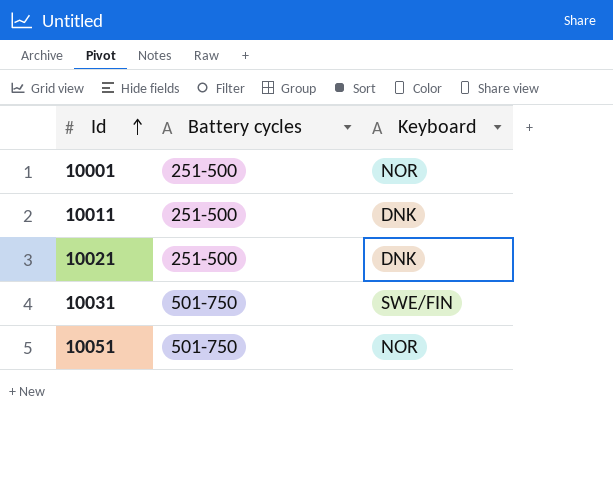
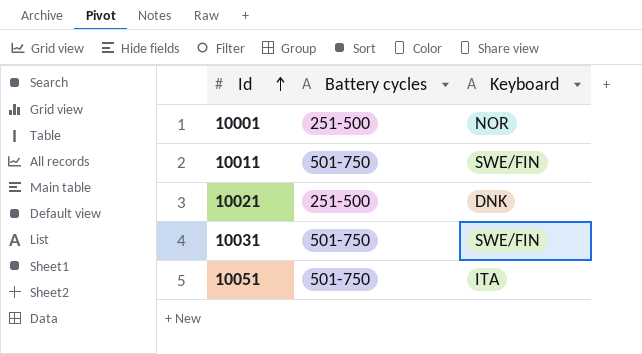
10011 | Battery cycles: 251-500 -> 501-750
10011 | Keyboard: DNK -> SWE/FIN
10051 | Keyboard: NOR -> ITA

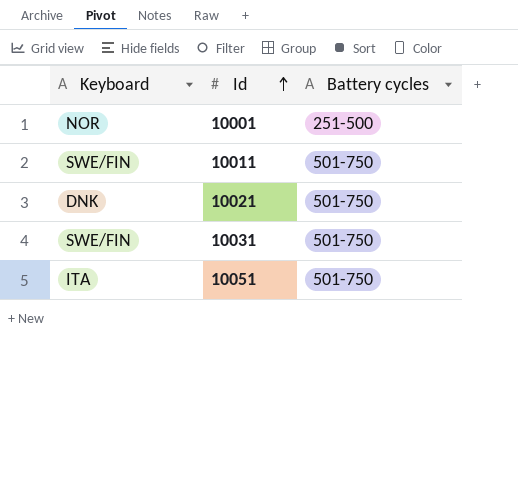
column Keyboard | position: 3 -> 1
10021 | Battery cycles: 251-500 -> 501-750

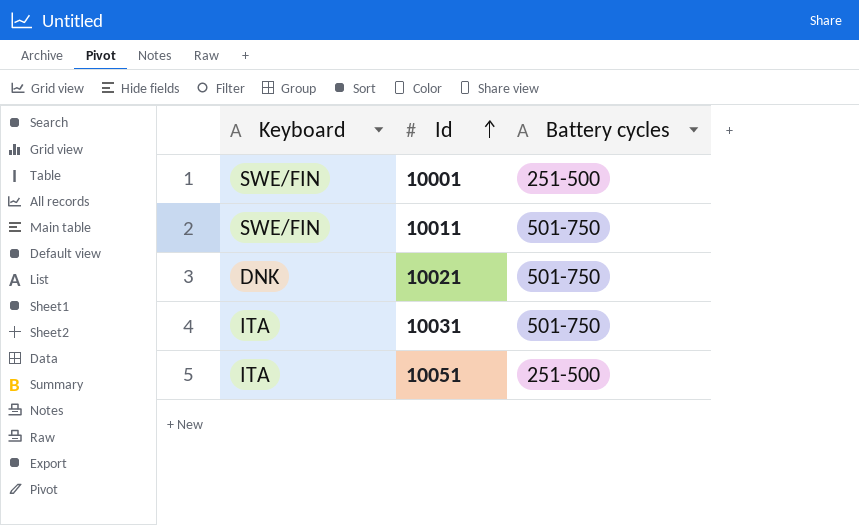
10001 | Keyboard: NOR -> SWE/FIN
10031 | Keyboard: SWE/FIN -> ITA
10051 | Battery cycles: 501-750 -> 251-500

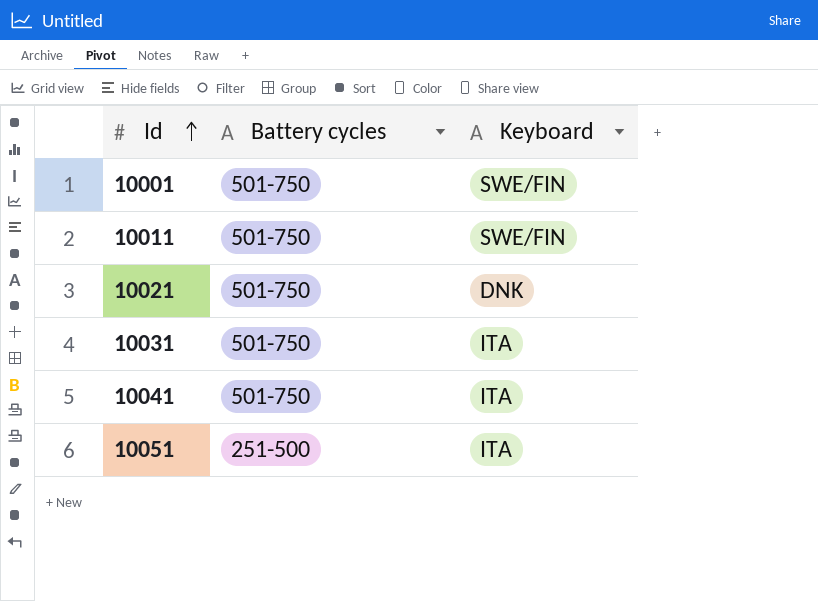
column Keyboard | position: 1 -> 3
10001 | Battery cycles: 251-500 -> 501-750
row 10041: none -> 501-750 | ITA

